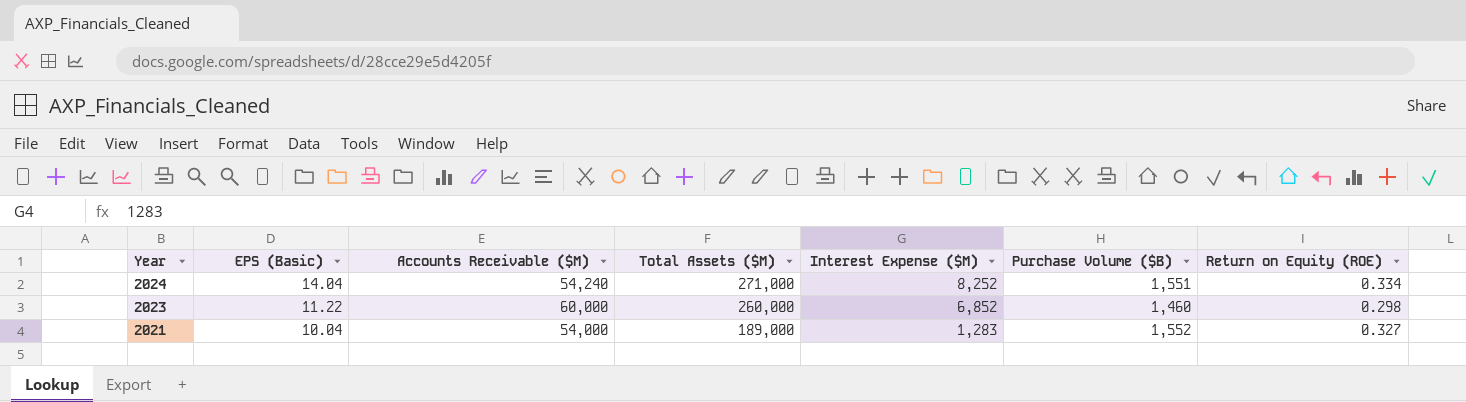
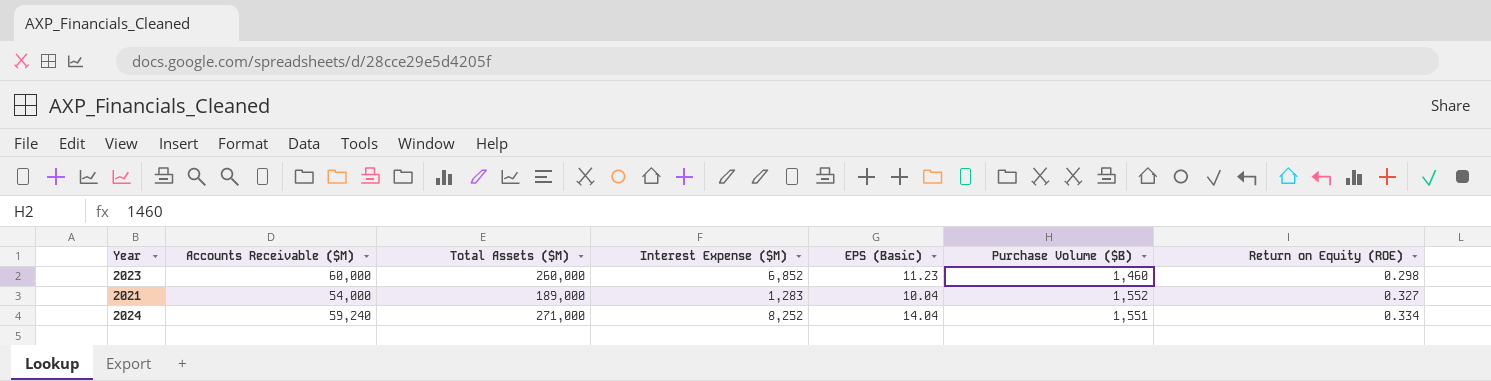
row order: Year descending -> Return on Equity (ROE) ascending
column EPS (Basic) | position: 2 -> 5
2023 | EPS (Basic): 11.22 -> 11.23
2024 | Accounts Receivable ($M): 54,240 -> 59,240

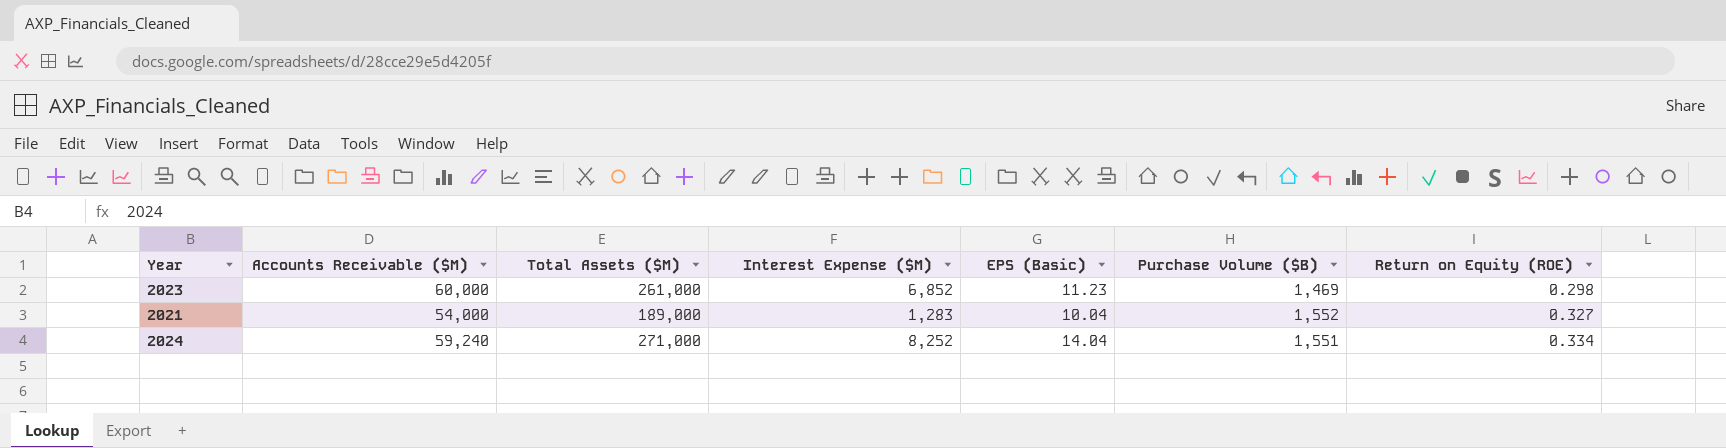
2023 | Total Assets ($M): 260,000 -> 261,000
2023 | Purchase Volume ($B): 1,460 -> 1,469

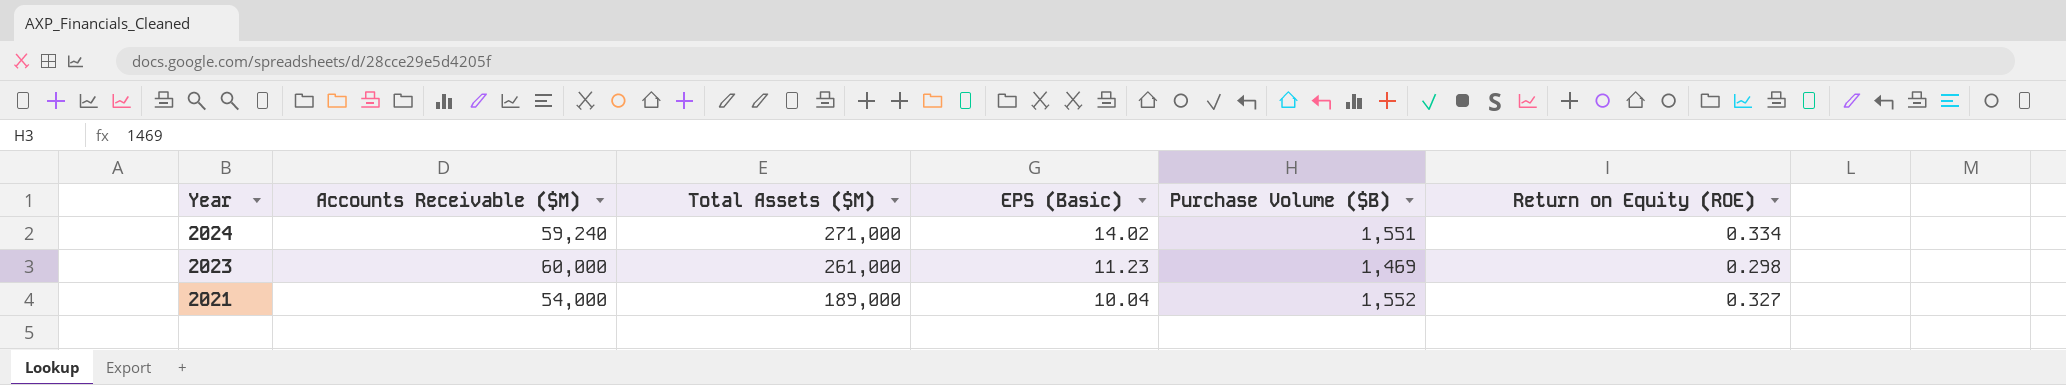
row order: Return on Equity (ROE) ascending -> Year descending
column Interest Expense ($M) | position: 4 -> none
2024 | EPS (Basic): 14.04 -> 14.02

